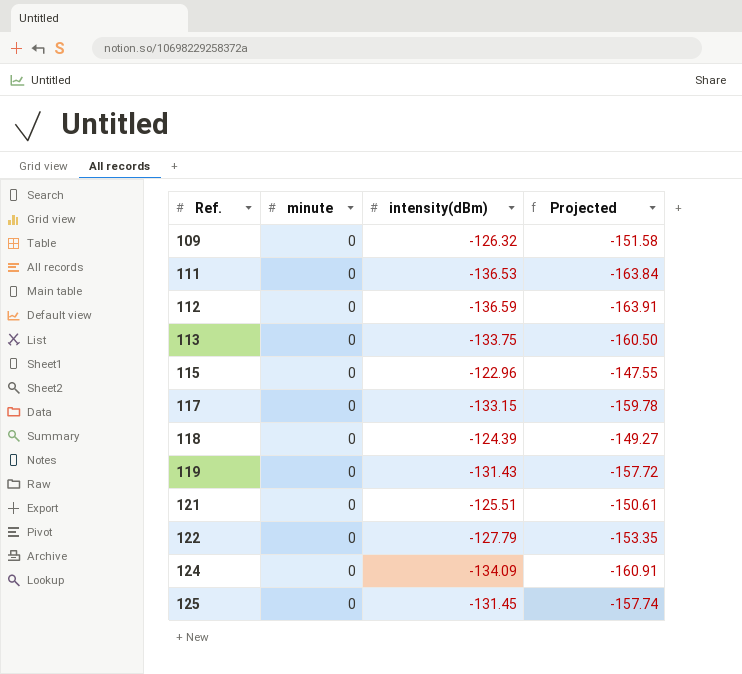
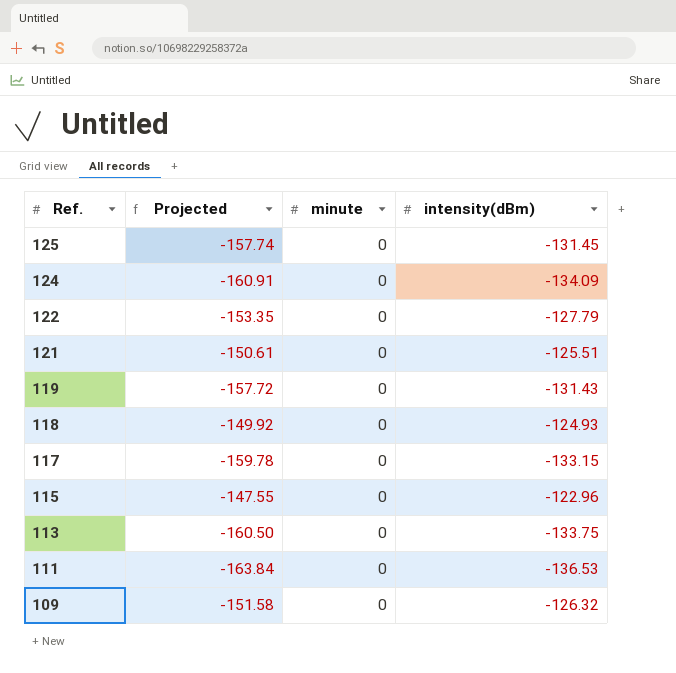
row order: Ref. ascending -> Ref. descending
column Projected | position: 4 -> 2
row 112: 0 | -136.59 | -163.91 -> none
118 | Projected: -149.27 -> -149.92
118 | intensity(dBm): -124.39 -> -124.93

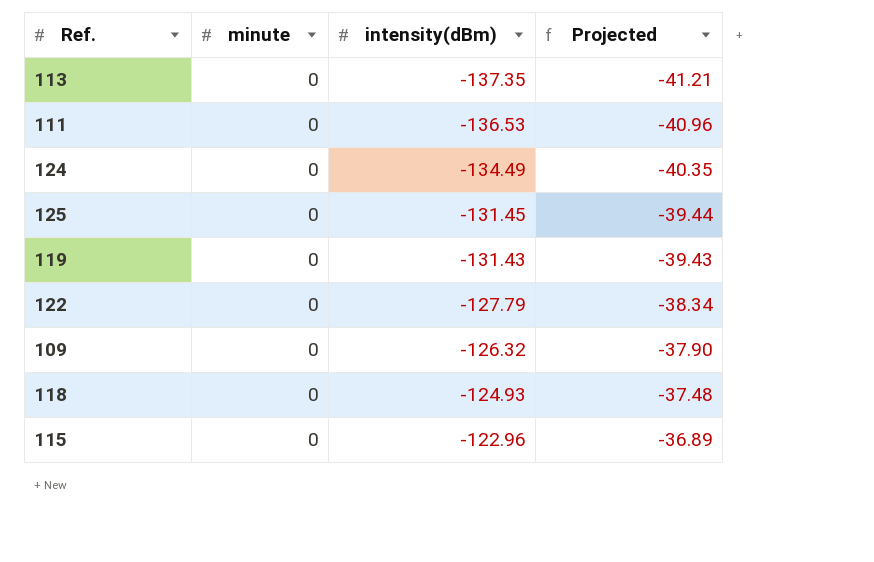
row order: Ref. descending -> intensity(dBm) ascending
column Projected | formula: [intensity(dBm)] * 1.2 -> [intensity(dBm)] * 0.3
column Projected | position: 2 -> 4
row 121: -150.61 | 0 | -125.51 -> none
row 117: -159.78 | 0 | -133.15 -> none
113 | intensity(dBm): -133.75 -> -137.35
124 | intensity(dBm): -134.09 -> -134.49

